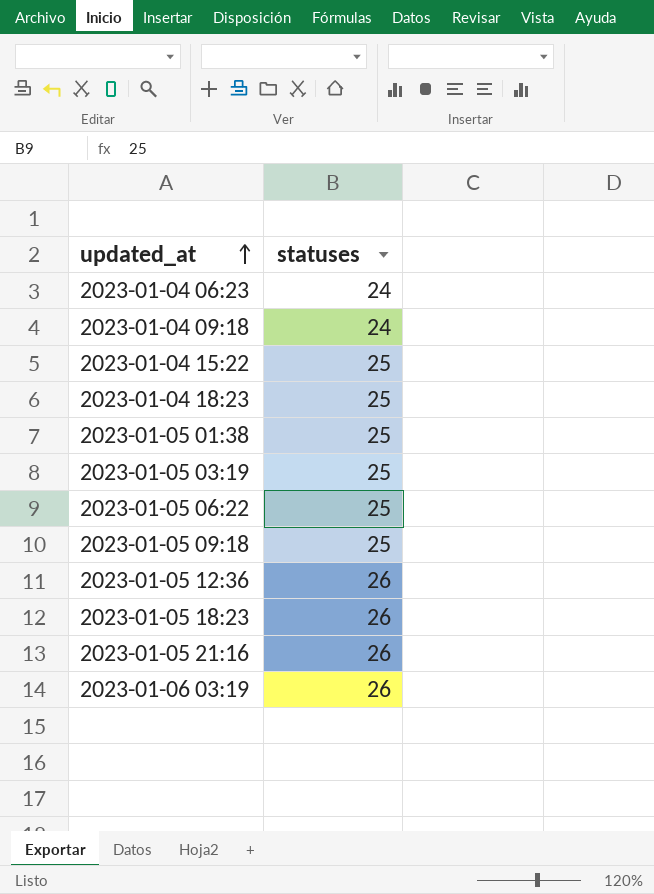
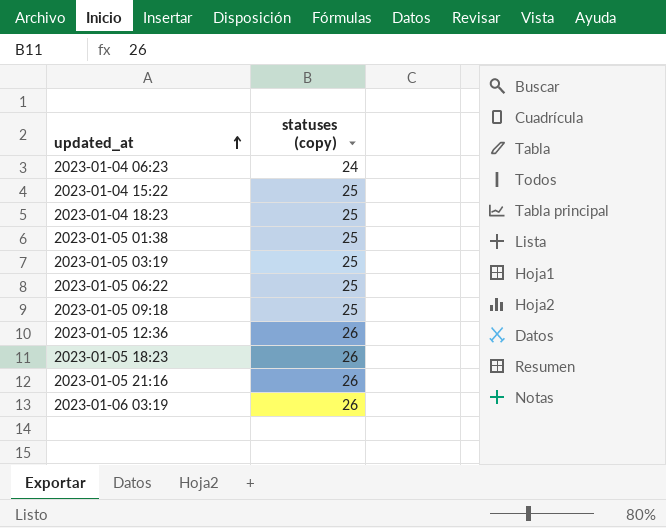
column name: statuses -> statuses (copy)
row 2023-01-04 09:18: 24 -> none

